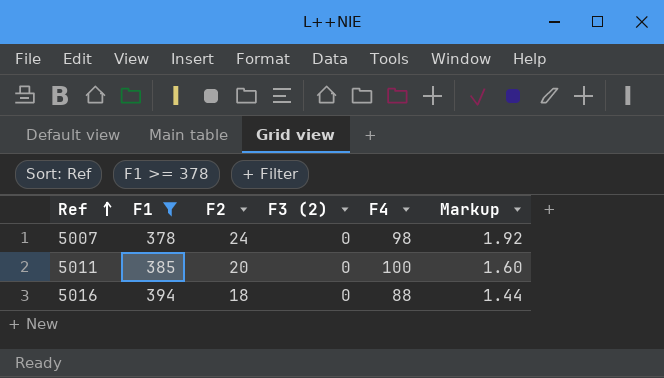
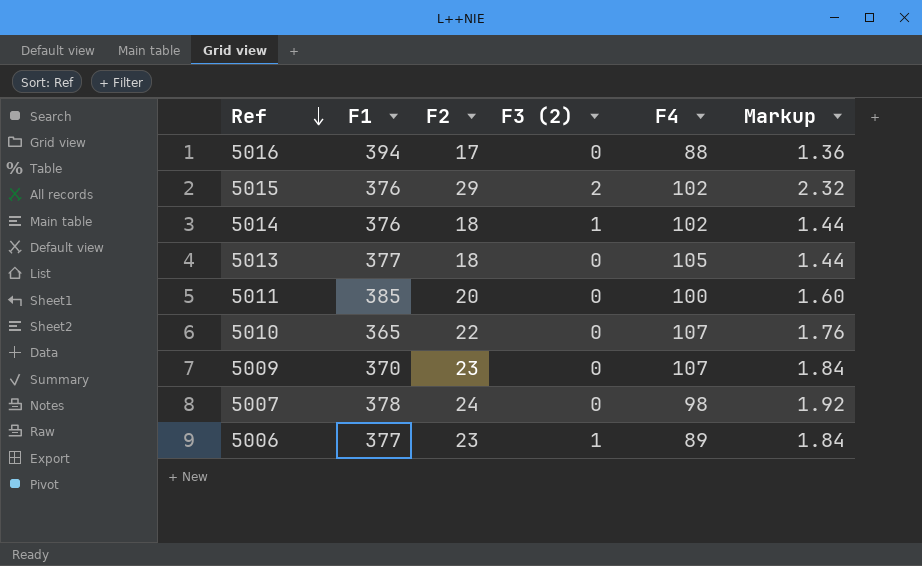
filter: F1 >= 378 -> none
row order: Ref ascending -> Ref descending
5016 | F2: 18 -> 17
5016 | Markup: 1.44 -> 1.36

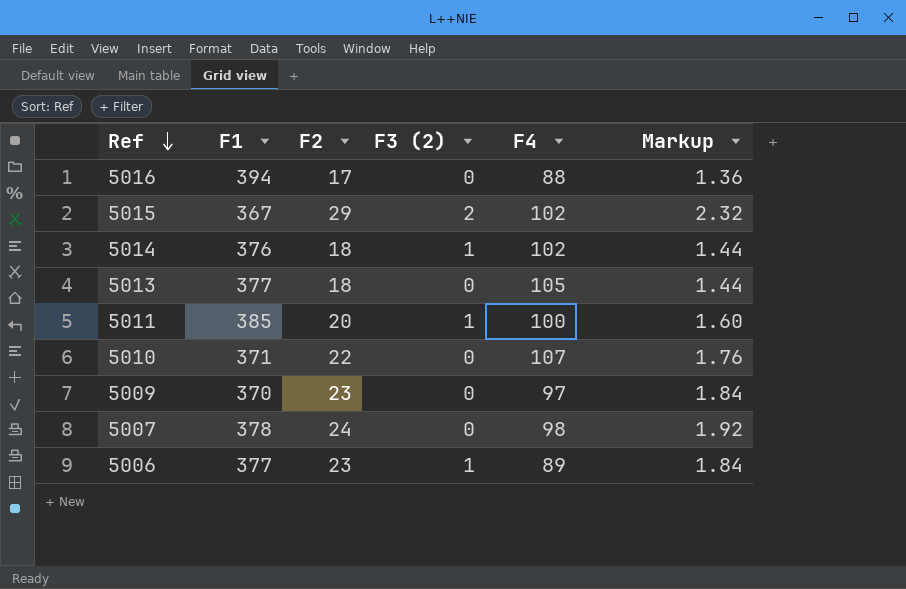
5015 | F1: 376 -> 367
5011 | F3 (2): 0 -> 1
5010 | F1: 365 -> 371
5009 | F4: 107 -> 97

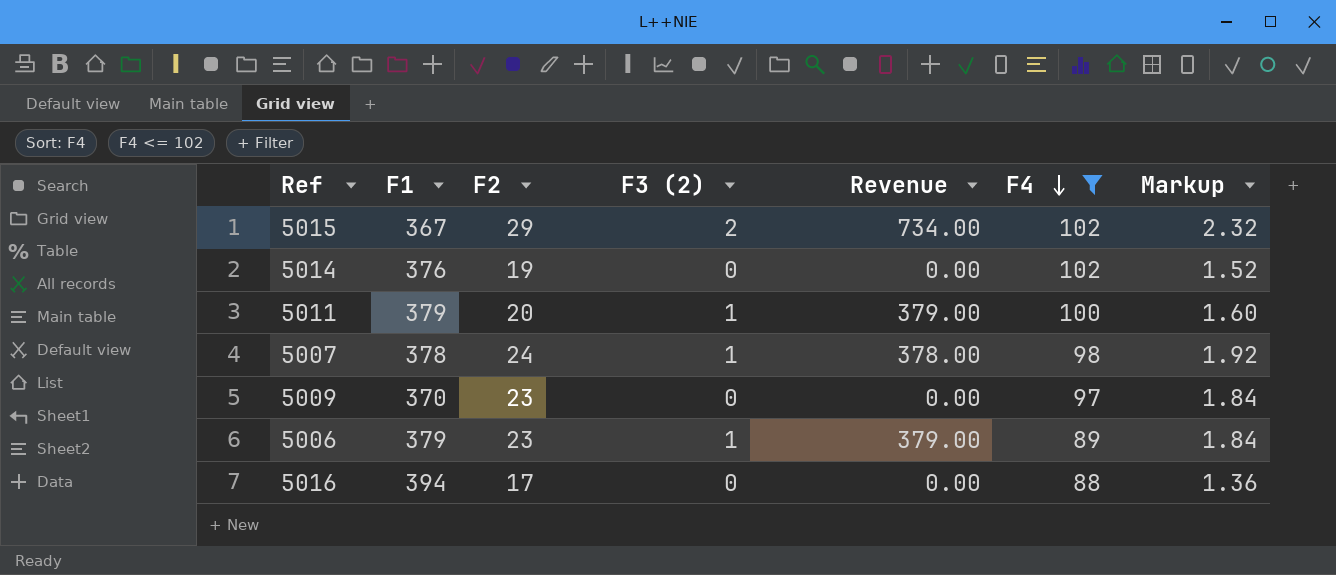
filter: none -> F4 <= 102
row order: Ref descending -> F4 descending
column Revenue | formula: none -> [F1] * [F3 (2)]
5014 | F2: 18 -> 19
5014 | F3 (2): 1 -> 0
5014 | Markup: 1.44 -> 1.52
5011 | F1: 385 -> 379
5007 | F3 (2): 0 -> 1
5006 | F1: 377 -> 379

